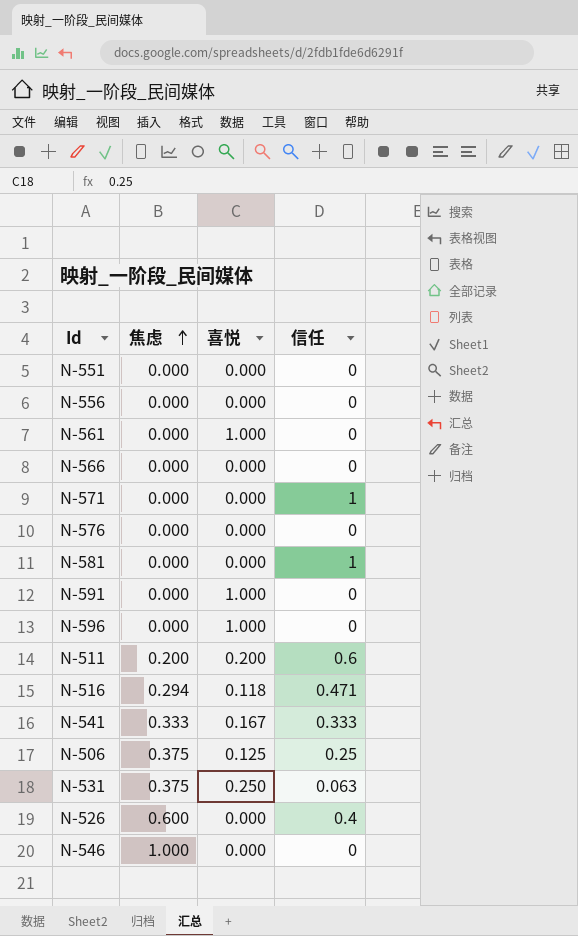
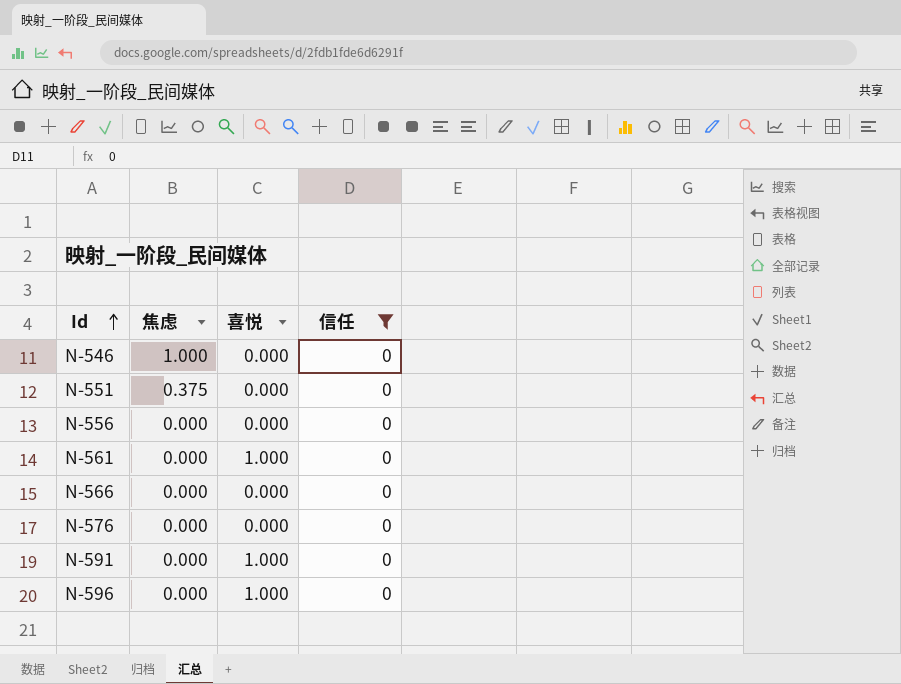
filter: none -> 信任 = 0
row order: 焦虑 ascending -> Id ascending
N-551 | 焦虑: 0.000 -> 0.375

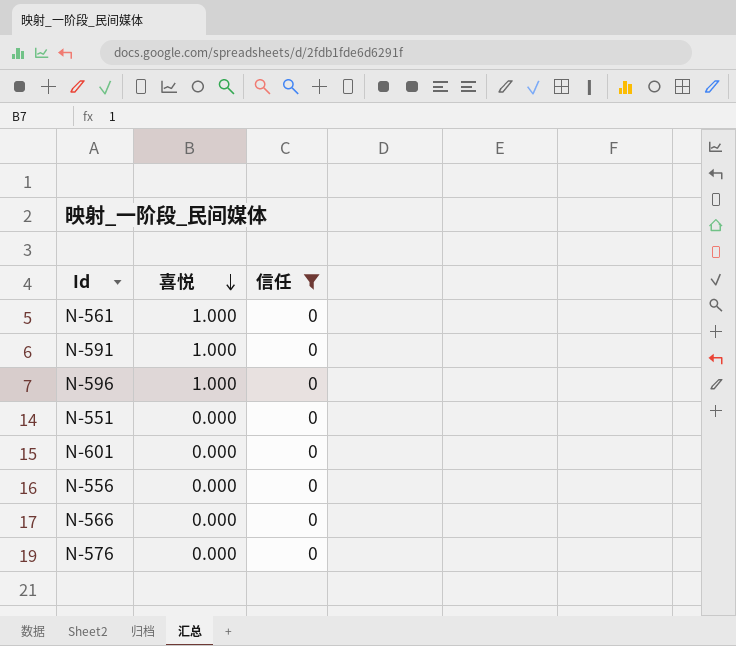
row order: Id ascending -> 喜悦 descending
column 焦虑 | position: 2 -> none
row N-546: 1.000 | 0.000 | 0 -> none
row N-601: none -> 0.000 | 0

